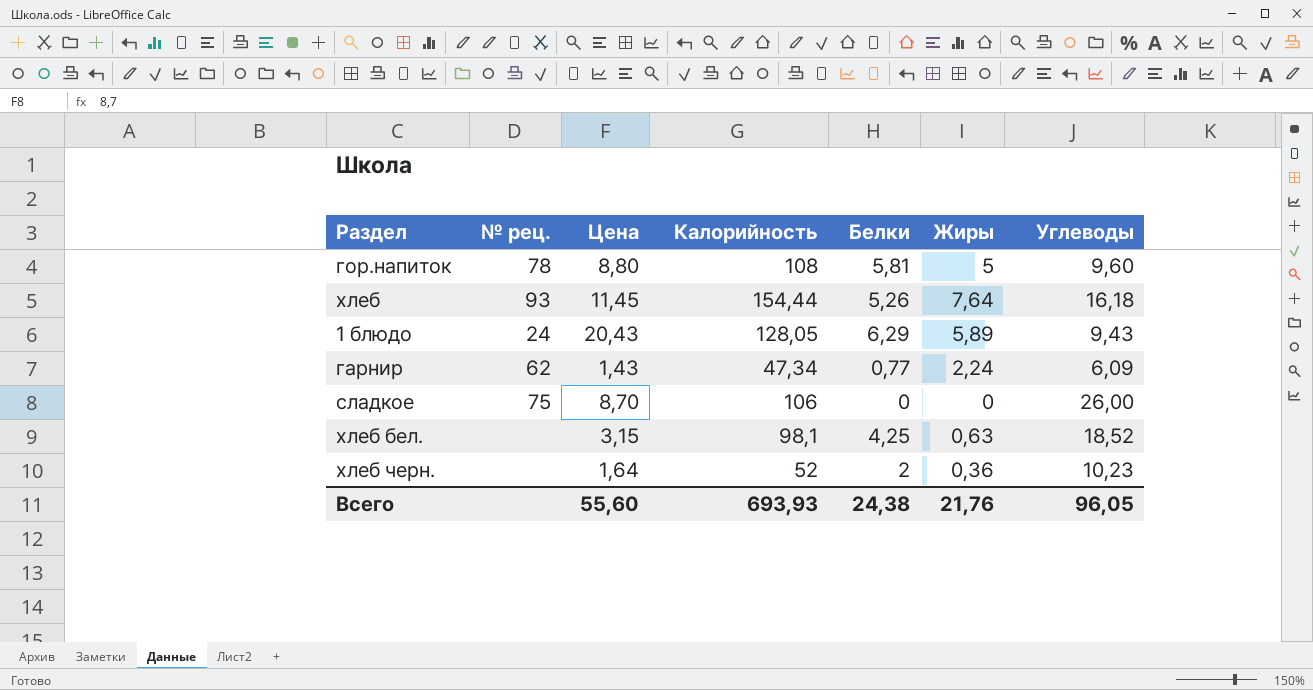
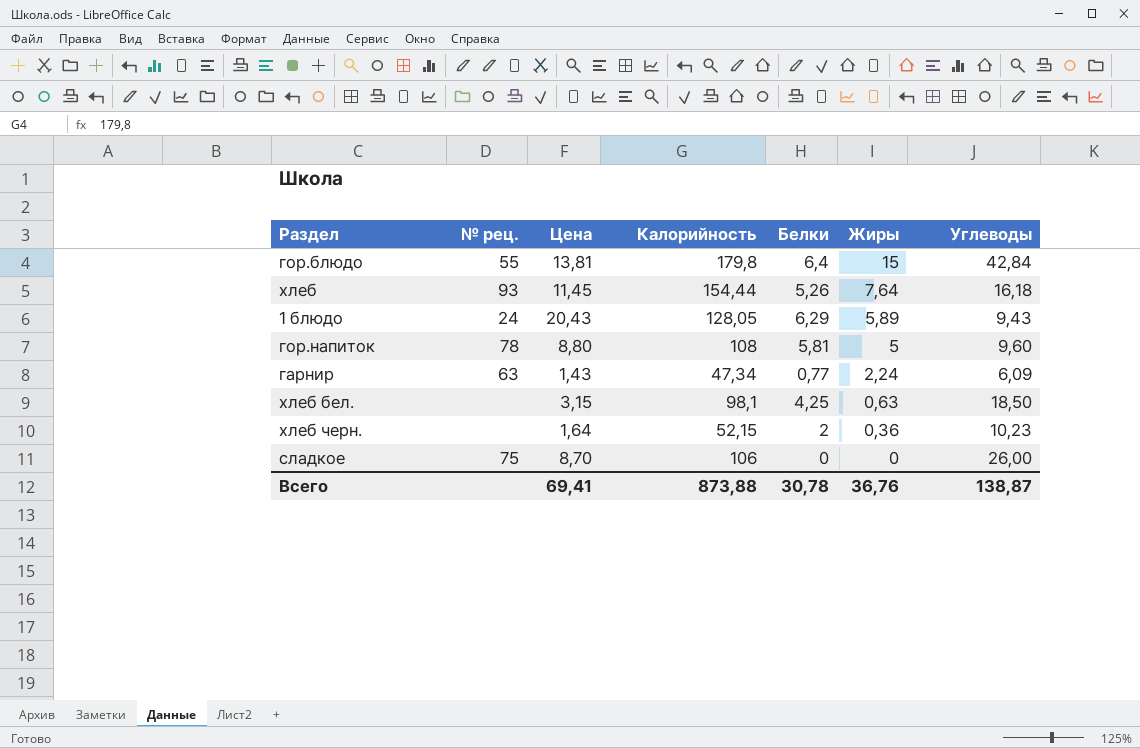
row order: none -> Жиры descending
row гор.блюдо: none -> 55 | 13,81 | 179,8 | 6,4 | 15 | 42,84
гарнир | № рец.: 62 -> 63
хлеб бел. | Углеводы: 18,52 -> 18,50
хлеб черн. | Калорийность: 52 -> 52,15
Всего | Цена: 55,60 -> 69,41
Всего | Калорийность: 693,93 -> 873,88
Всего | Белки: 24,38 -> 30,78
Всего | Жиры: 21,76 -> 36,76
Всего | Углеводы: 96,05 -> 138,87

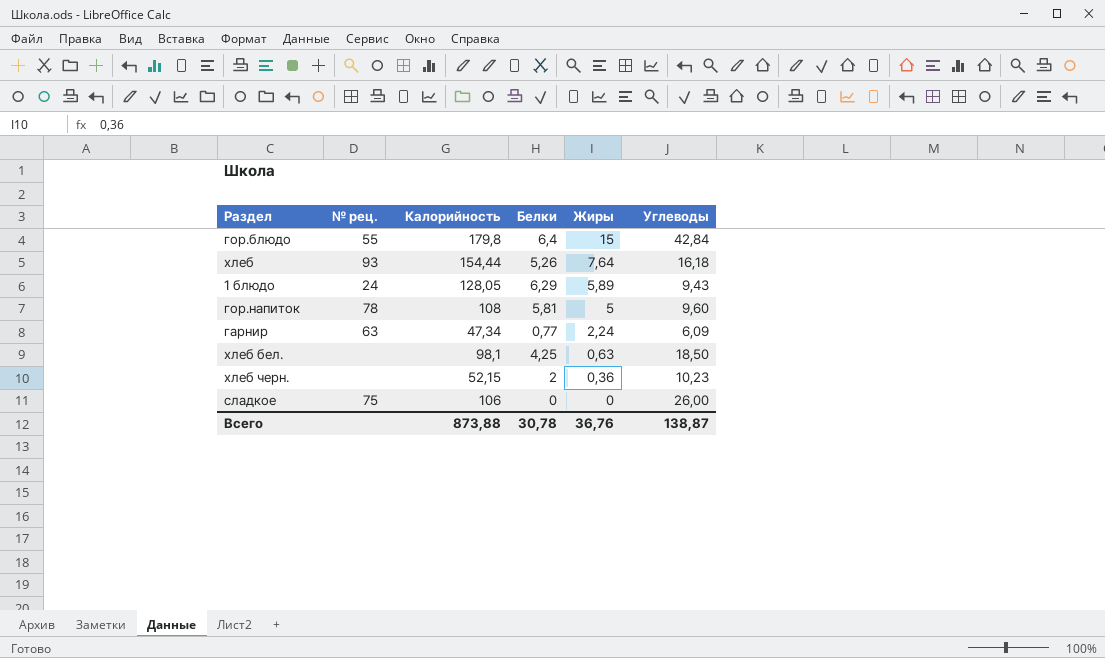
column Цена | position: 3 -> none

